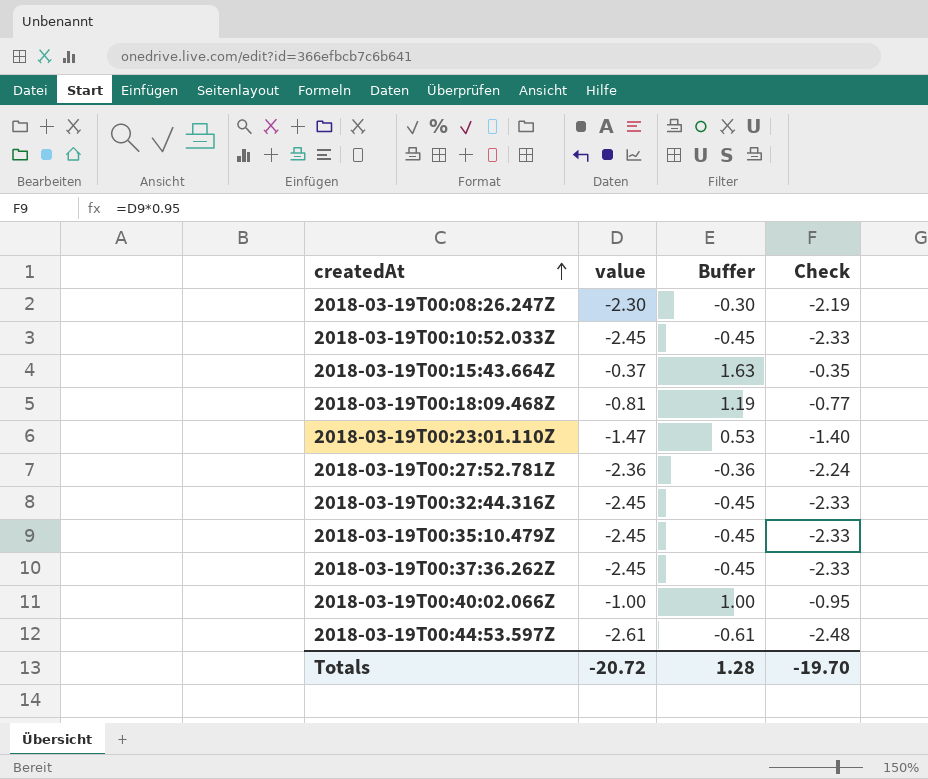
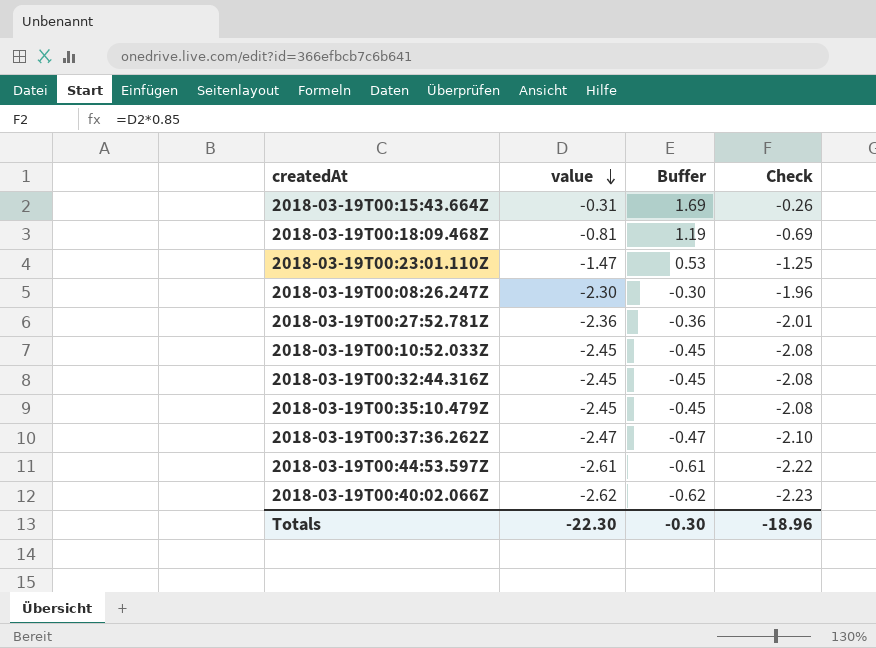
row order: createdAt ascending -> value descending
column Check | formula: [value] * 0.95 -> [value] * 0.85
2018-03-19T00:15:43.664Z | value: -0.37 -> -0.31
2018-03-19T00:15:43.664Z | Buffer: 1.63 -> 1.69
2018-03-19T00:37:36.262Z | value: -2.45 -> -2.47
2018-03-19T00:37:36.262Z | Buffer: -0.45 -> -0.47
2018-03-19T00:40:02.066Z | value: -1.00 -> -2.62
2018-03-19T00:40:02.066Z | Buffer: 1.00 -> -0.62
Totals | value: -20.72 -> -22.30
Totals | Buffer: 1.28 -> -0.30
Totals | Check: -19.70 -> -18.96

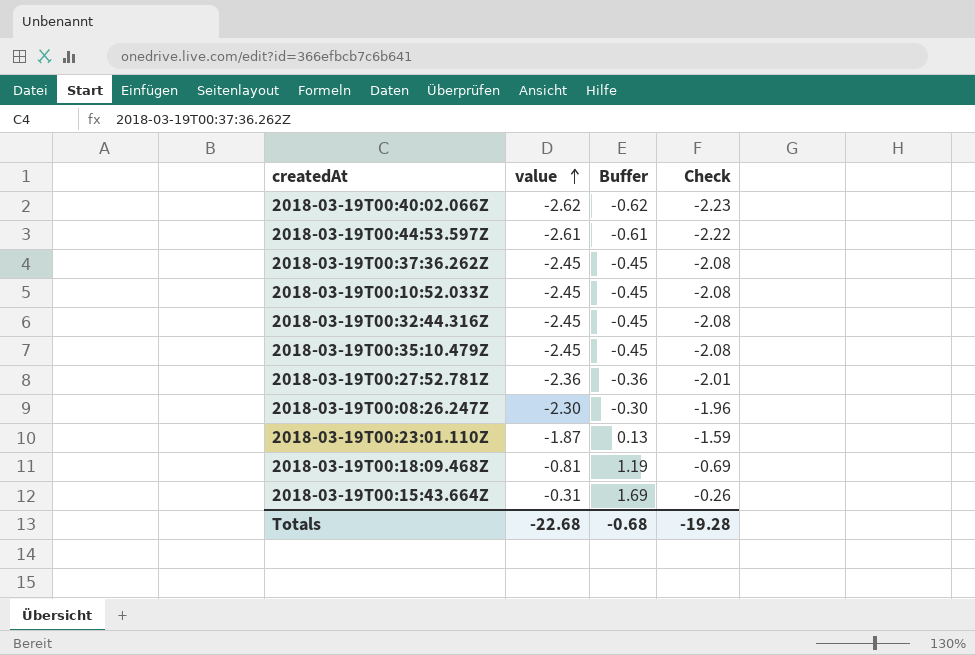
row order: value descending -> value ascending
2018-03-19T00:37:36.262Z | value: -2.47 -> -2.45
2018-03-19T00:37:36.262Z | Buffer: -0.47 -> -0.45
2018-03-19T00:37:36.262Z | Check: -2.10 -> -2.08
2018-03-19T00:23:01.110Z | value: -1.47 -> -1.87
2018-03-19T00:23:01.110Z | Buffer: 0.53 -> 0.13
2018-03-19T00:23:01.110Z | Check: -1.25 -> -1.59
Totals | value: -22.30 -> -22.68
Totals | Buffer: -0.30 -> -0.68
Totals | Check: -18.96 -> -19.28

